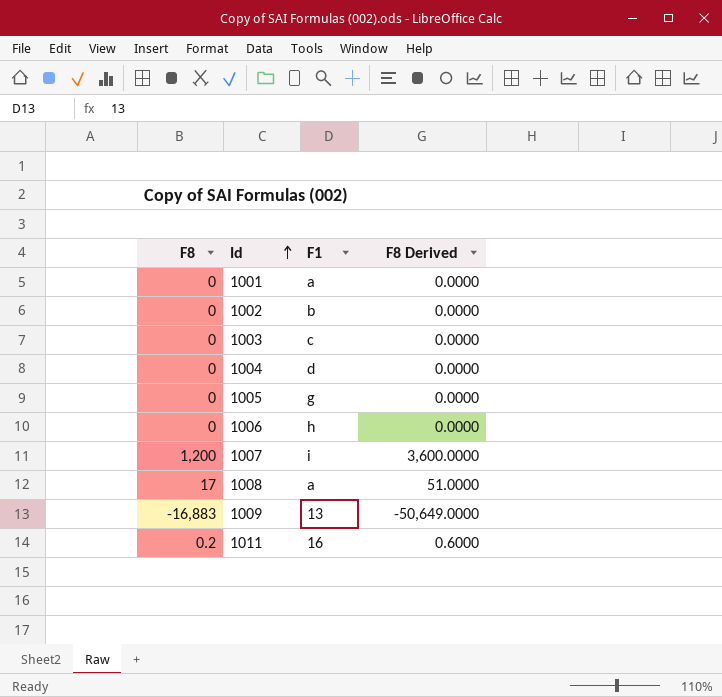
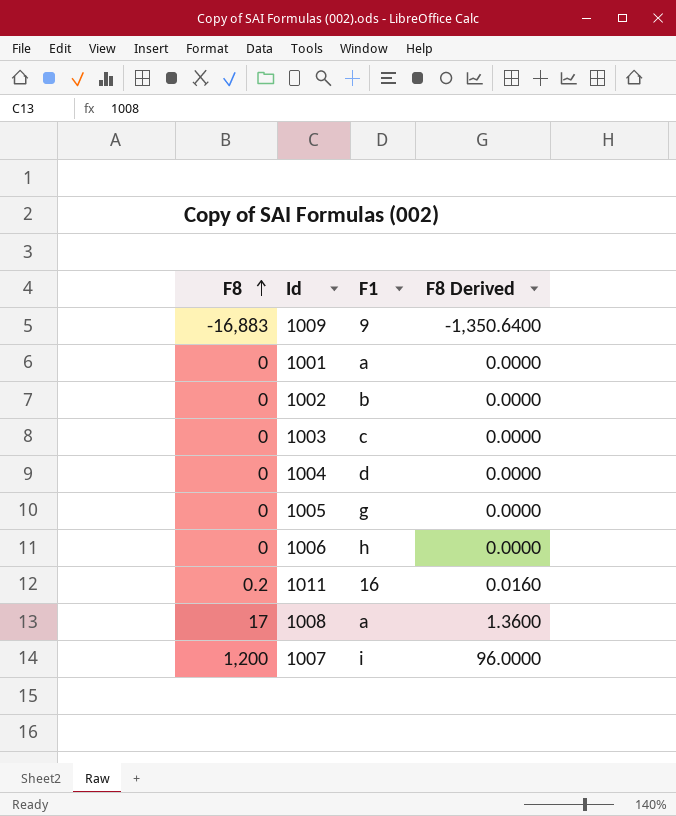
row order: Id ascending -> F8 ascending
column F8 Derived | formula: [F8] * 3 -> [F8] * 0.08
1009 | F1: 13 -> 9

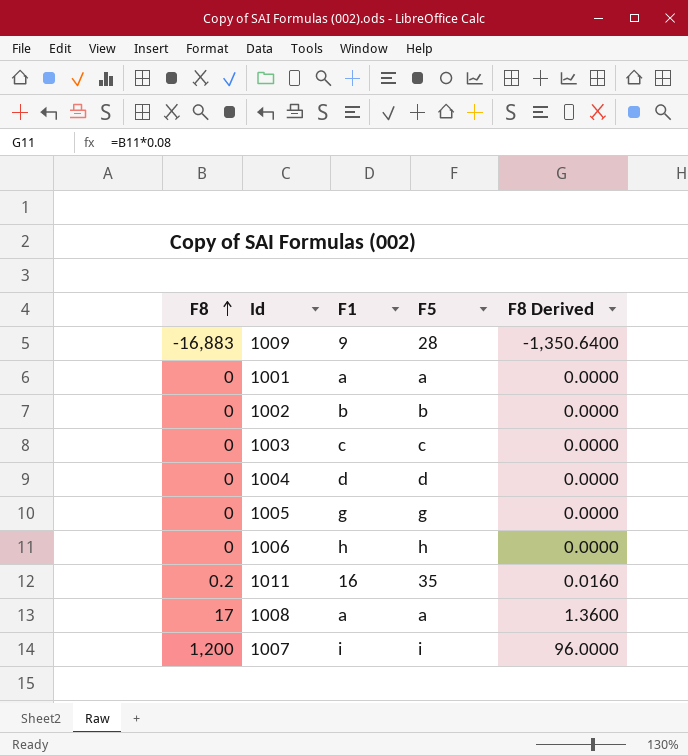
column F5 | position: none -> 4

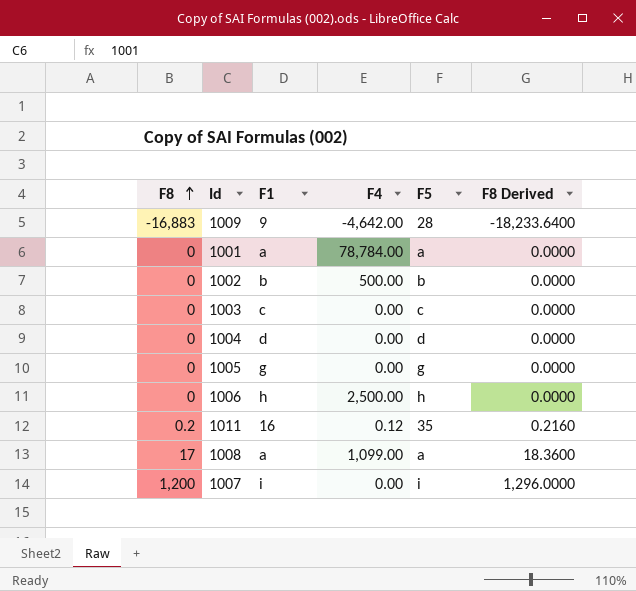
column F4 | position: none -> 4
column F8 Derived | formula: [F8] * 0.08 -> [F8] * 1.08

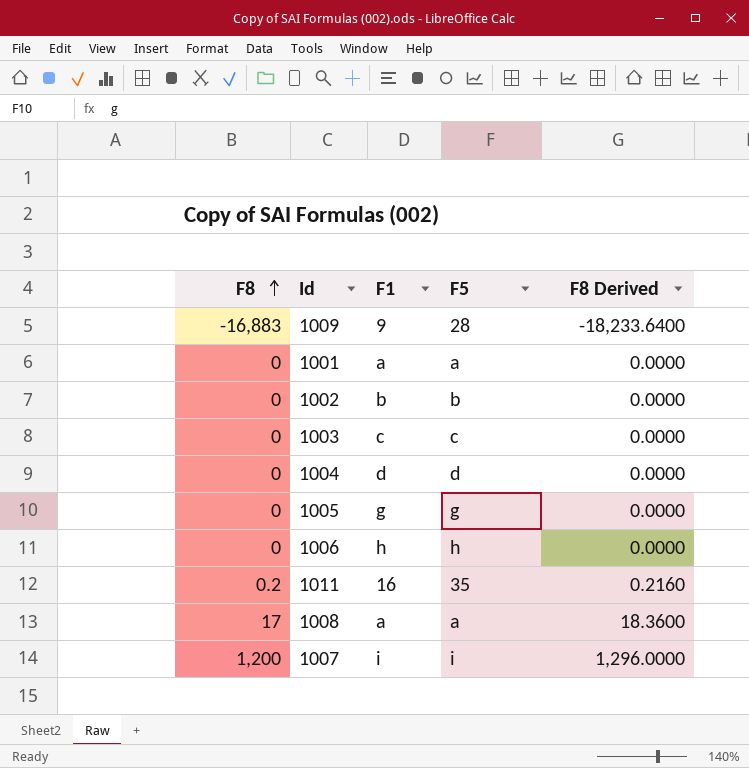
column F4 | position: 4 -> none

